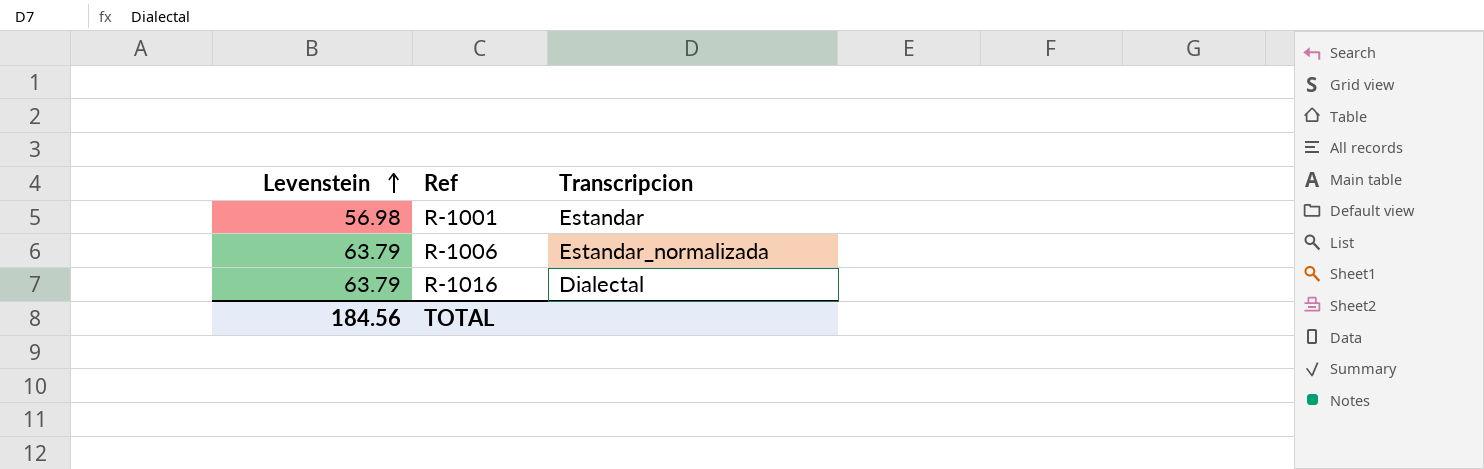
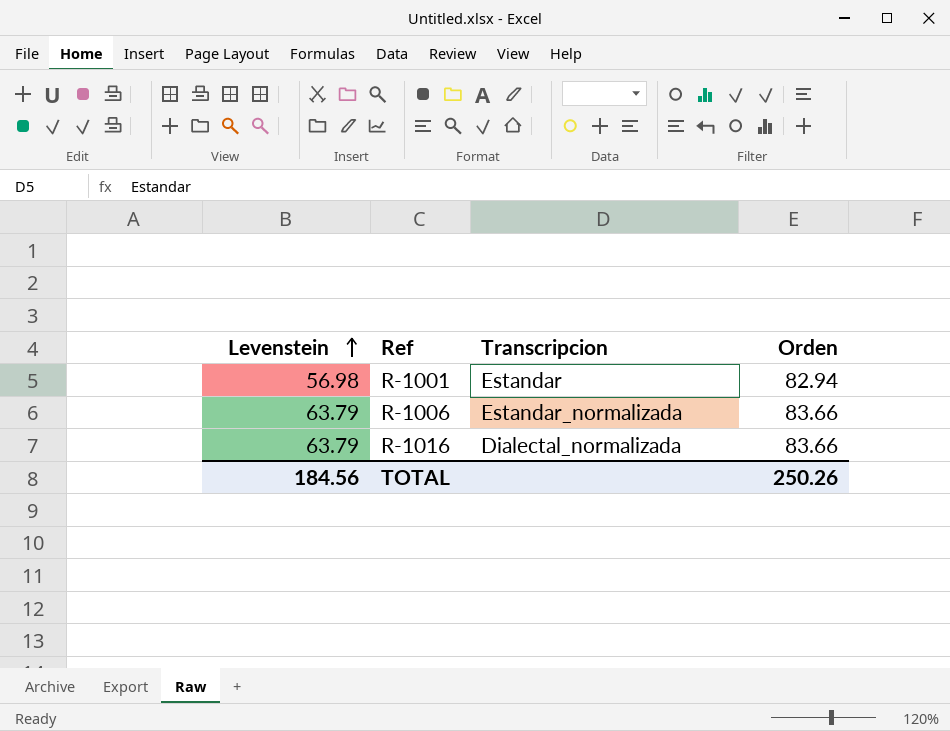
column Orden | position: none -> 4
R-1016 | Transcripcion: Dialectal -> Dialectal_normalizada

